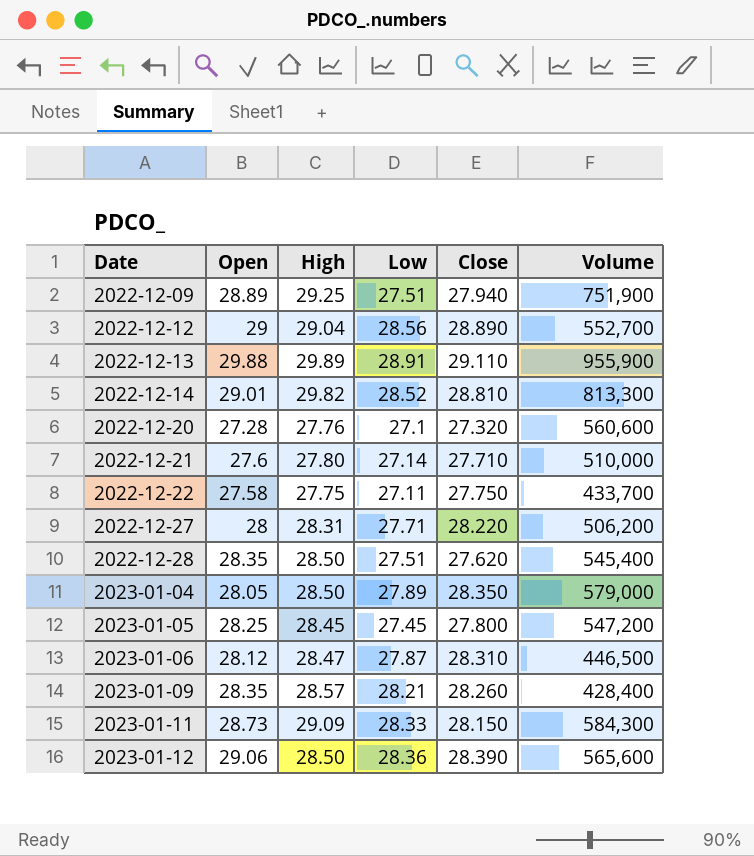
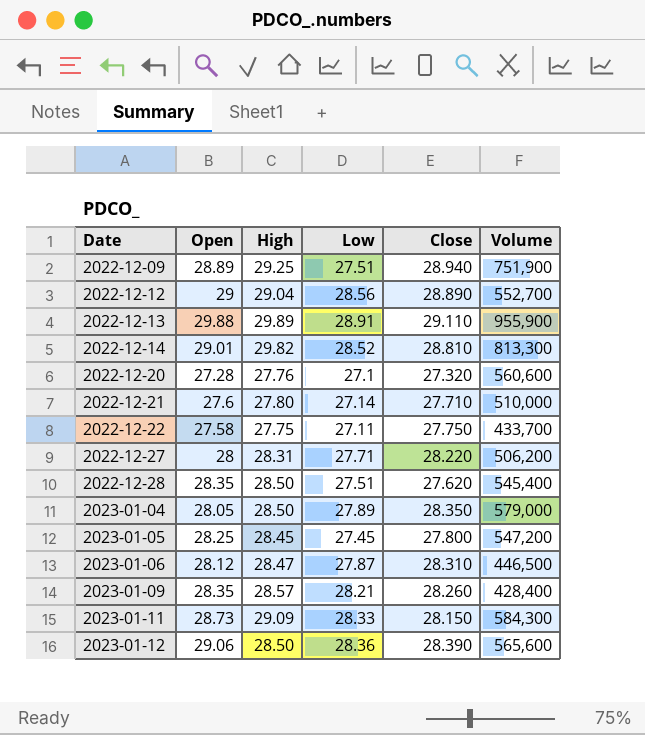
2022-12-09 | Close: 27.940 -> 28.940

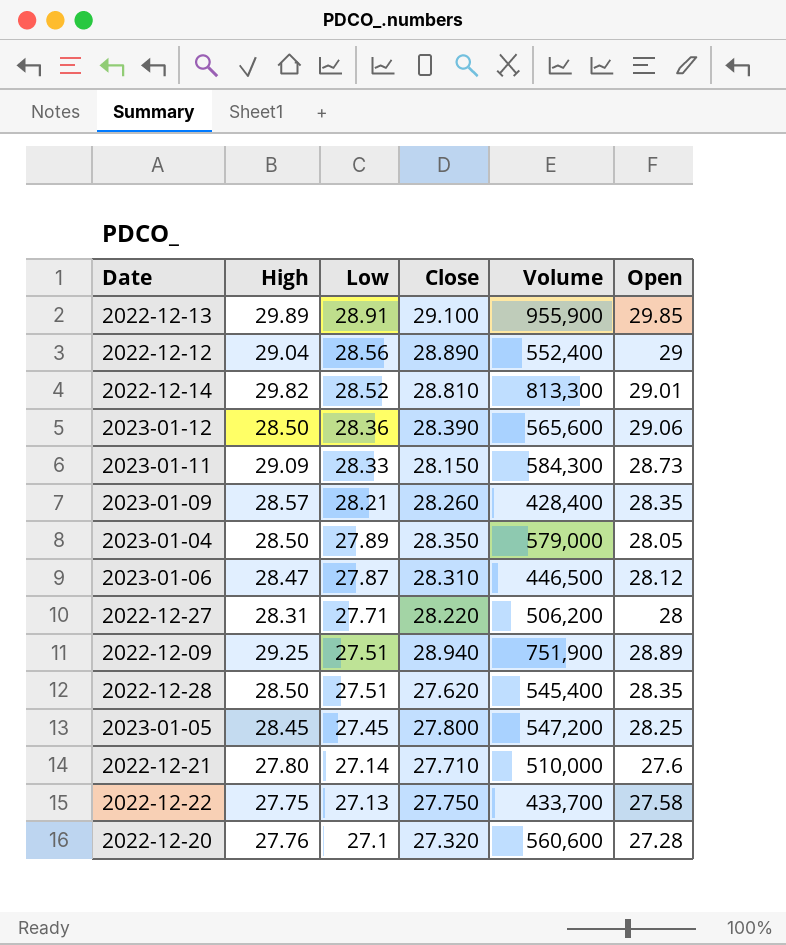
row order: Date ascending -> Low descending
column Open | position: 2 -> 6
2022-12-13 | Close: 29.110 -> 29.100
2022-12-13 | Open: 29.88 -> 29.85
2022-12-12 | Volume: 552,700 -> 552,400
2022-12-22 | Low: 27.11 -> 27.13

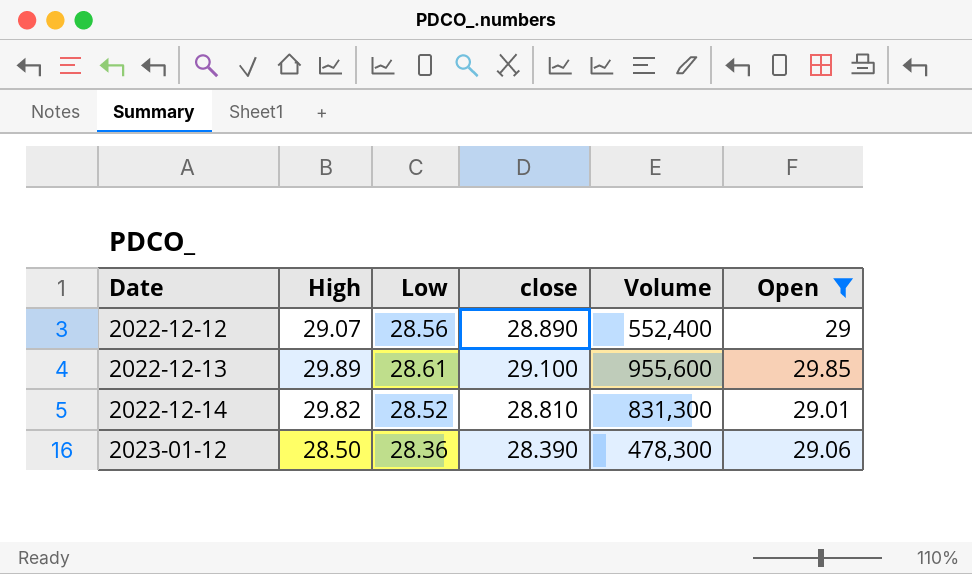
filter: none -> Open >= 29
row order: Low descending -> Date ascending
column name: Close -> close
2022-12-12 | High: 29.04 -> 29.07
2022-12-13 | Low: 28.91 -> 28.61
2022-12-13 | Volume: 955,900 -> 955,600
2022-12-14 | Volume: 813,300 -> 831,300
2023-01-12 | Volume: 565,600 -> 478,300

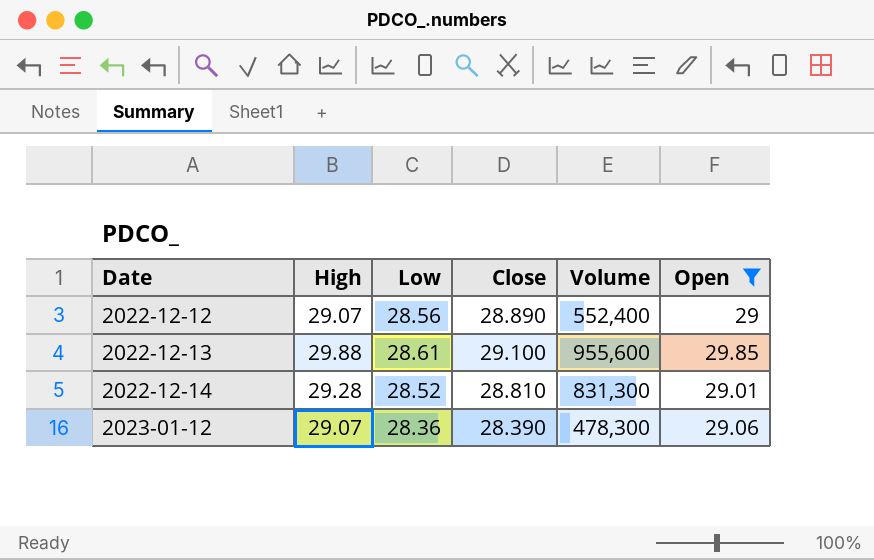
column name: close -> Close
2022-12-13 | High: 29.89 -> 29.88
2022-12-14 | High: 29.82 -> 29.28
2023-01-12 | High: 28.50 -> 29.07

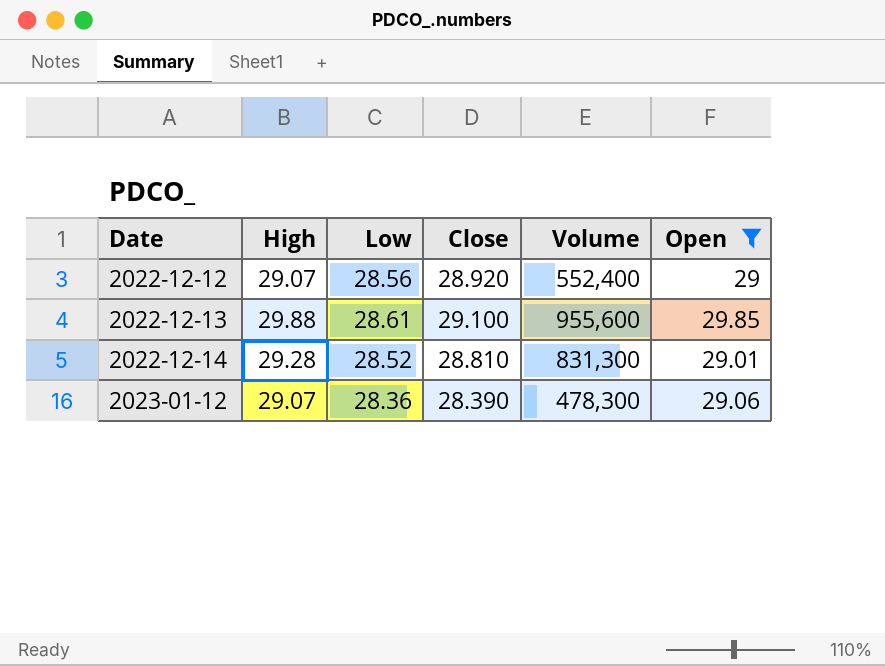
2022-12-12 | Close: 28.890 -> 28.920

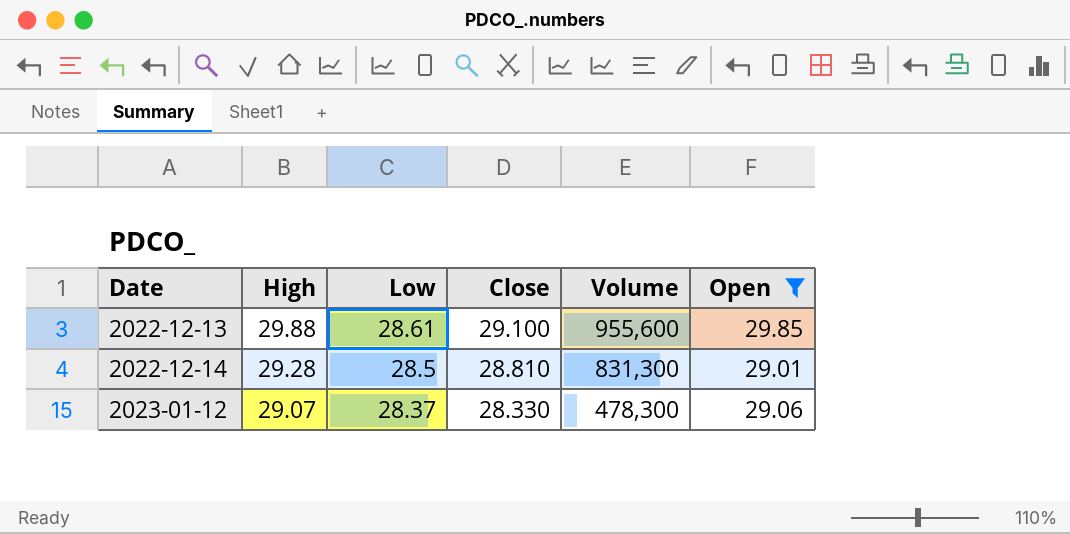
row 2022-12-12: 29.07 | 28.56 | 28.920 | 552,400 | 29 -> none
2022-12-14 | Low: 28.52 -> 28.5
2023-01-12 | Low: 28.36 -> 28.37
2023-01-12 | Close: 28.390 -> 28.330

